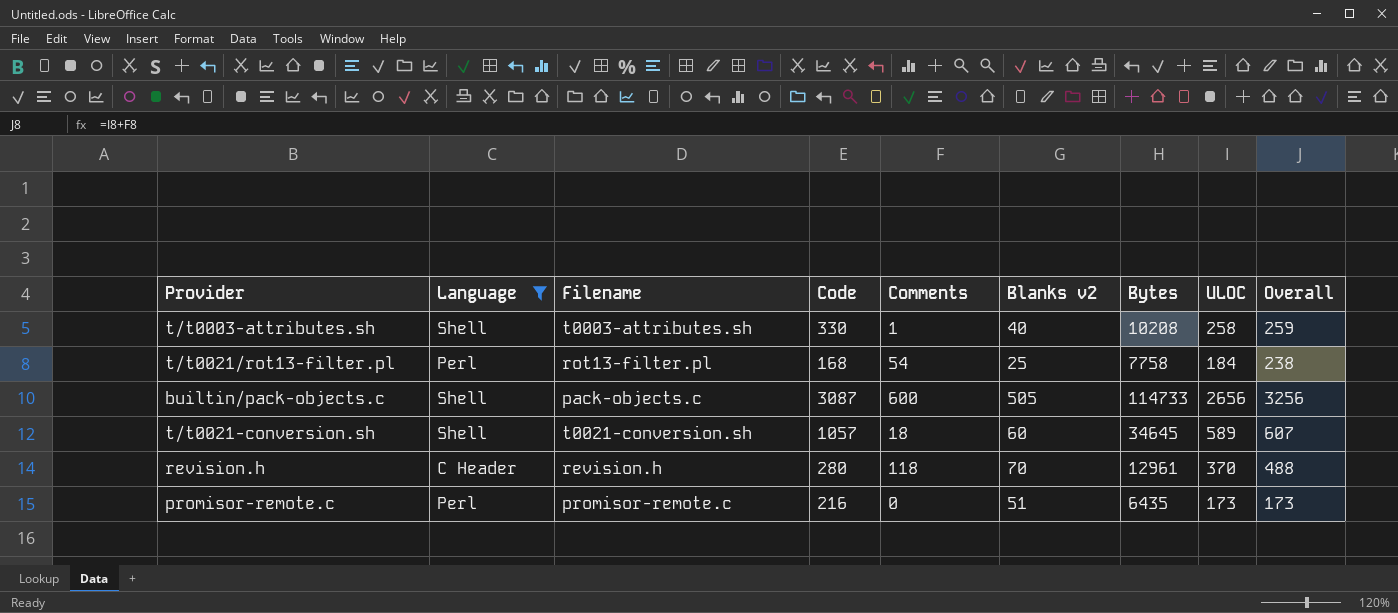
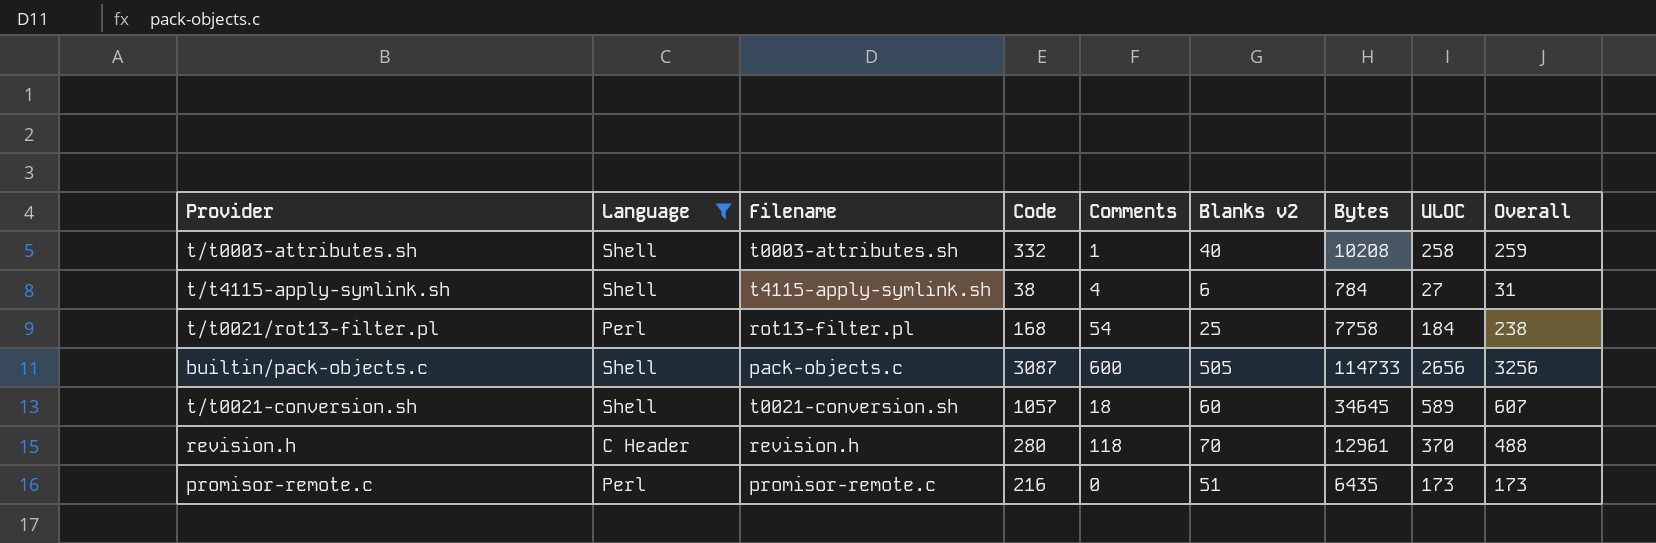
t/t0003-attributes.sh | Code: 330 -> 332
row t/t4115-apply-symlink.sh: none -> Shell | t4115-apply-symlink.sh | 38 | 4 | 6 | 784 | 27 | 31

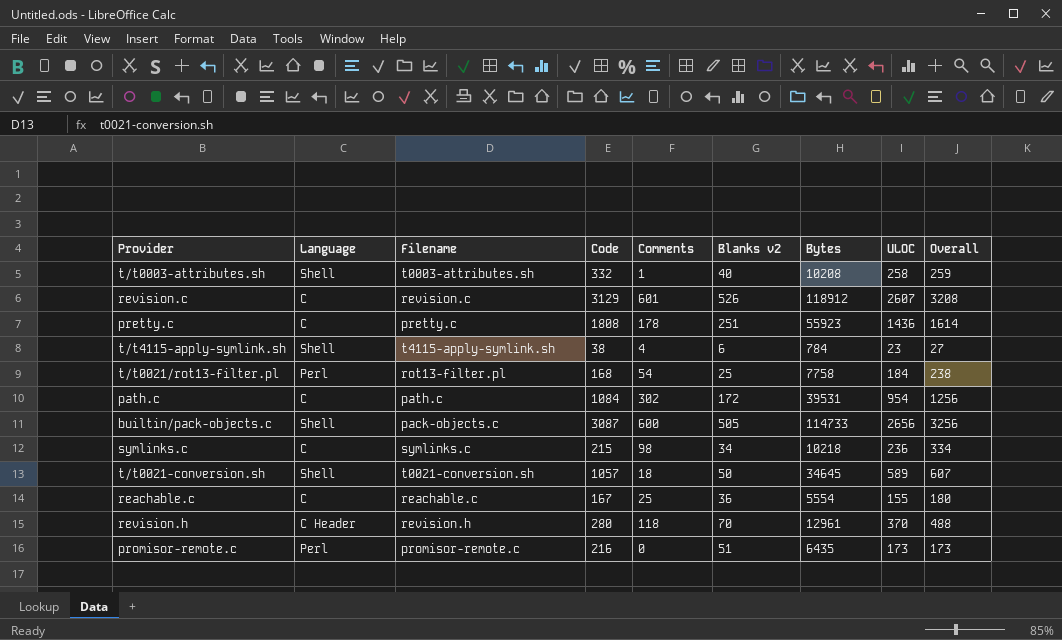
filter: Language != C -> none
t/t4115-apply-symlink.sh | ULOC: 27 -> 23
t/t4115-apply-symlink.sh | Overall: 31 -> 27
t/t0021-conversion.sh | Blanks v2: 60 -> 50

